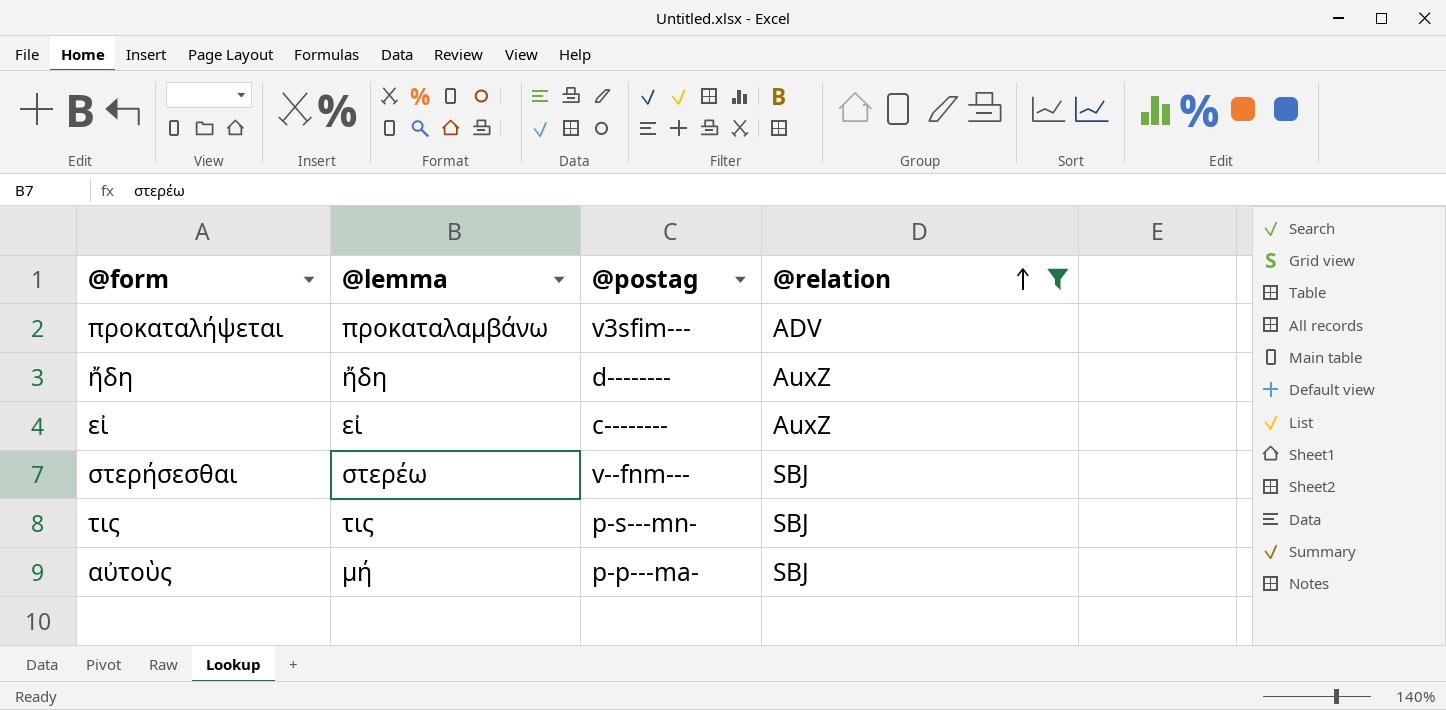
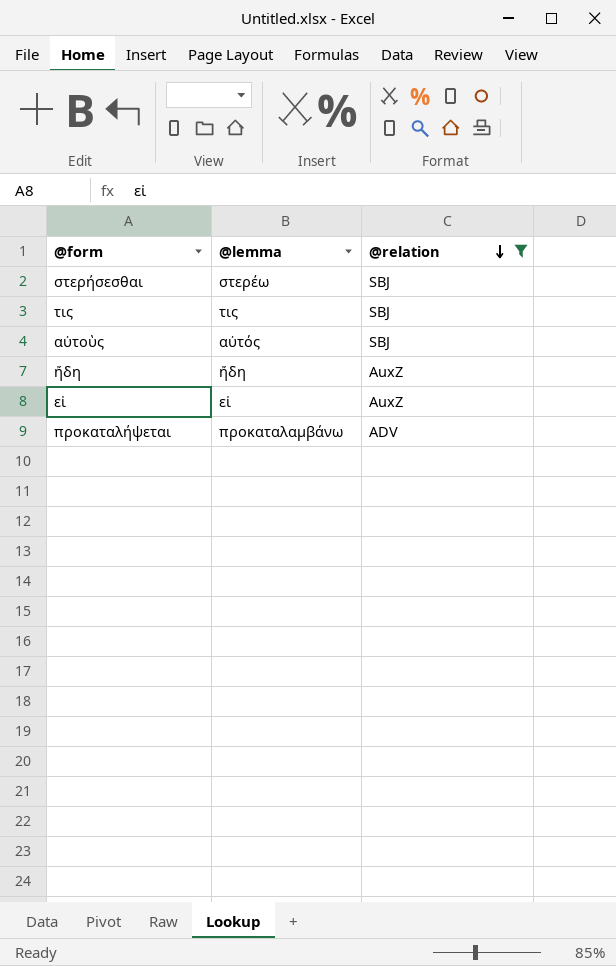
row order: @relation ascending -> @relation descending
column @postag | position: 3 -> none
αὐτοὺς | @lemma: μή -> αὐτός

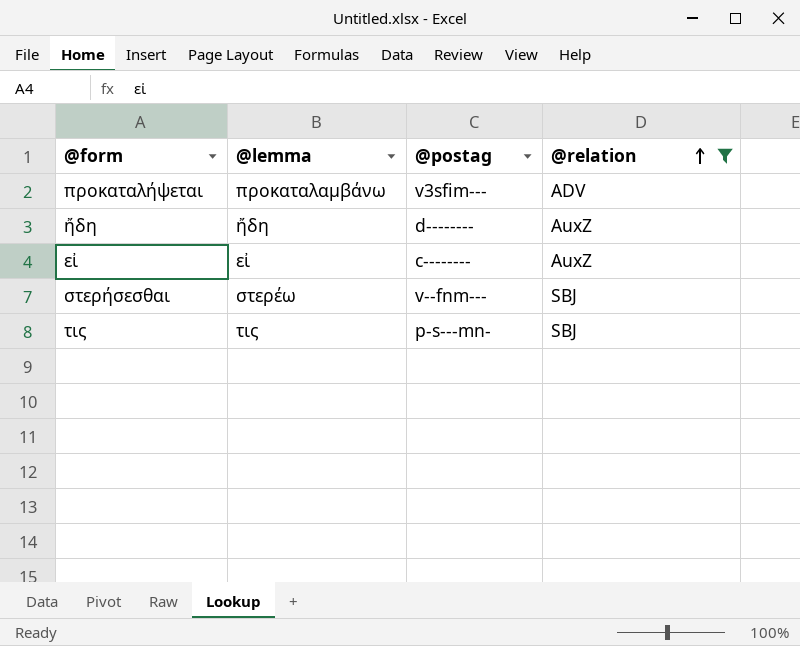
row order: @relation descending -> @relation ascending
column @postag | position: none -> 3
row αὐτοὺς: αὐτός | SBJ -> none

